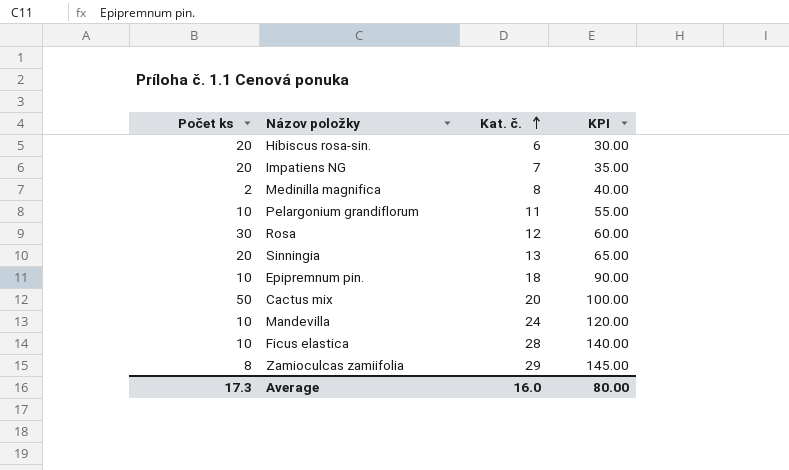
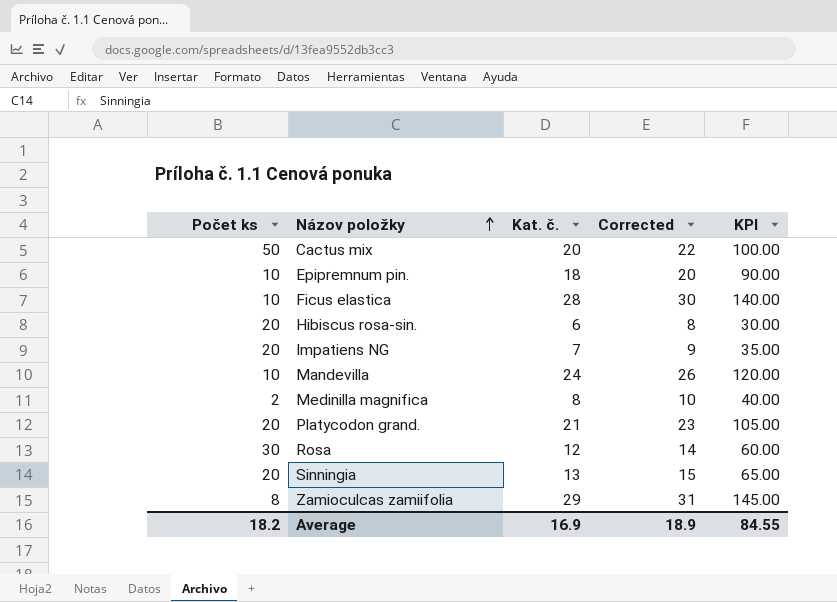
row order: Kat. č. ascending -> Názov položky ascending
column Corrected | formula: none -> [Kat. č.] + 2
row Pelargonium grandiflorum: 10 | 11 | 55.00 -> none
row Platycodon grand.: none -> 20 | 21 | 23 | 105.00
Average | Počet ks: 17.3 -> 18.2
Average | Kat. č.: 16.0 -> 16.9
Average | KPI: 80.00 -> 84.55

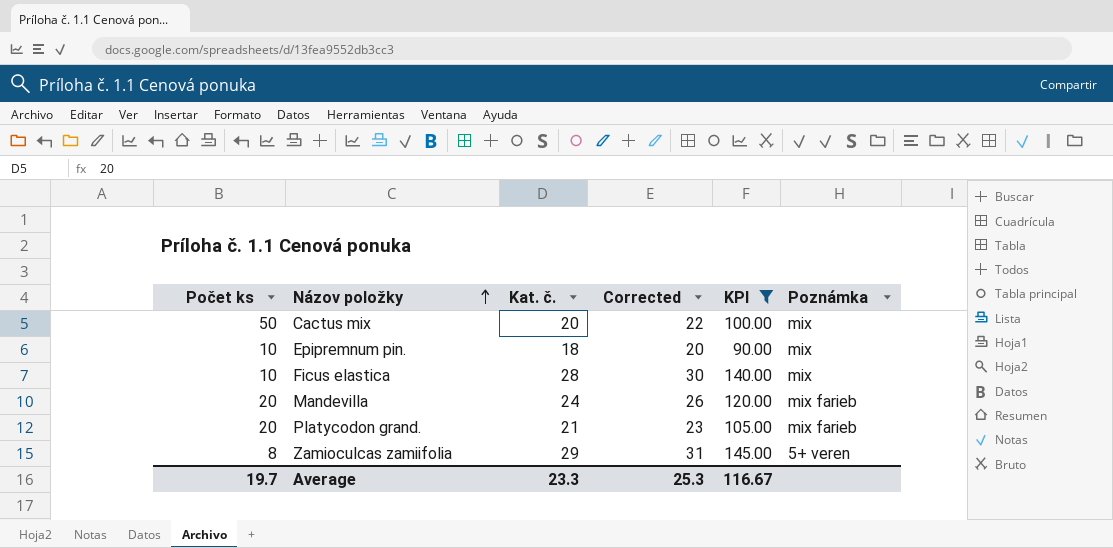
filter: none -> KPI >= 90.00
column Poznámka | position: none -> 6
Mandevilla | Počet ks: 10 -> 20
Average | Počet ks: 18.2 -> 19.7
Average | Kat. č.: 16.9 -> 23.3
Average | Corrected: 18.9 -> 25.3
Average | KPI: 84.55 -> 116.67

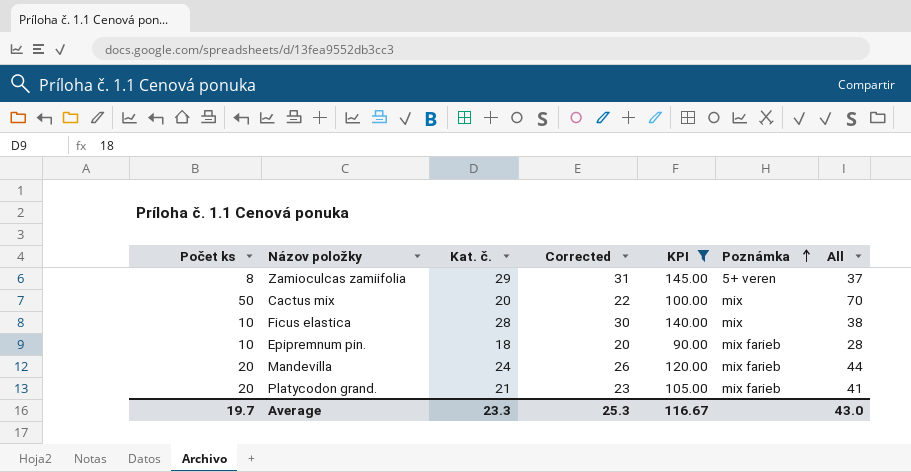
row order: Názov položky ascending -> Poznámka ascending
column All | formula: none -> [Počet ks] + [Kat. č.]
Epipremnum pin. | Poznámka: mix -> mix farieb

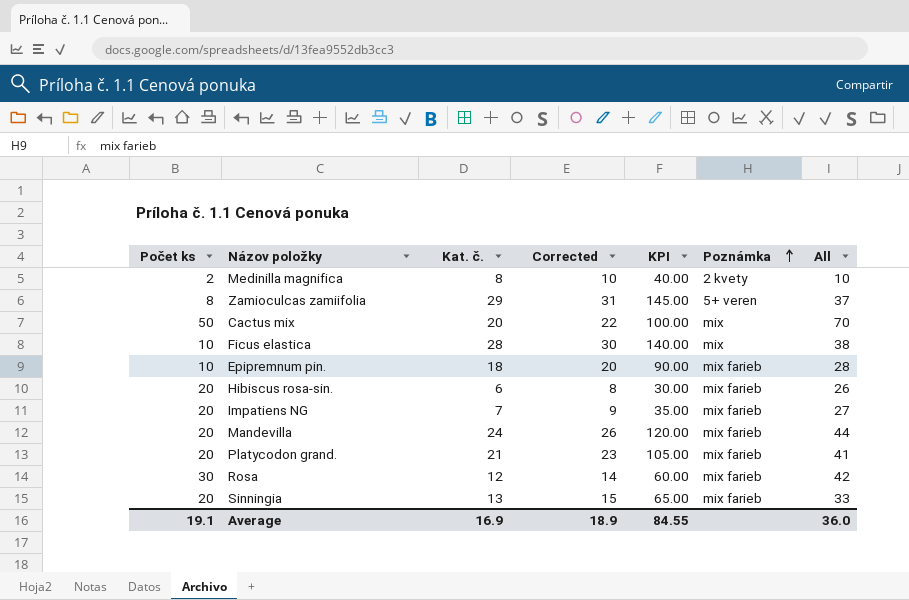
filter: KPI >= 90.00 -> none
Average | Počet ks: 19.7 -> 19.1
Average | Kat. č.: 23.3 -> 16.9
Average | Corrected: 25.3 -> 18.9
Average | KPI: 116.67 -> 84.55
Average | All: 43.0 -> 36.0

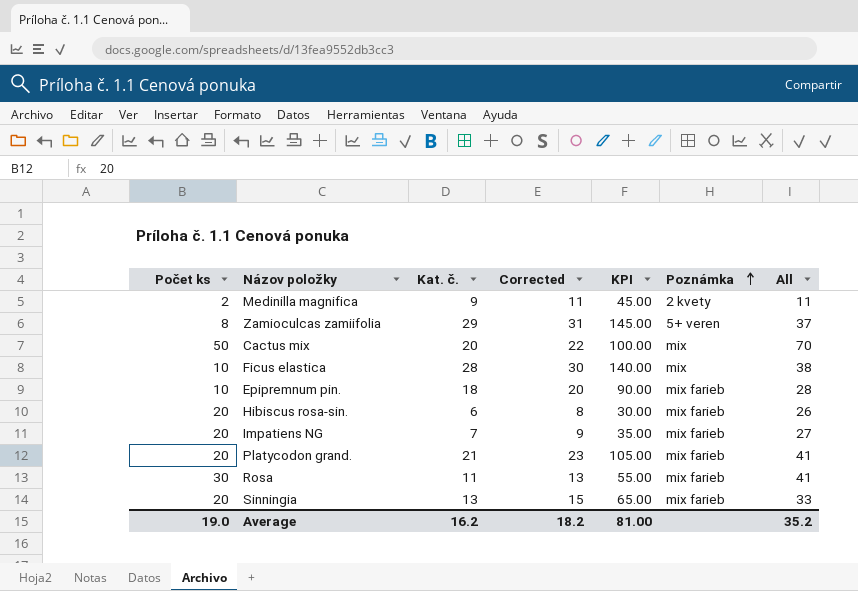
row Mandevilla: 20 | 24 | 26 | 120.00 | mix farieb | 44 -> none
Medinilla magnifica | Kat. č.: 8 -> 9
Medinilla magnifica | Corrected: 10 -> 11
Medinilla magnifica | KPI: 40.00 -> 45.00
Medinilla magnifica | All: 10 -> 11
Rosa | Kat. č.: 12 -> 11
Rosa | Corrected: 14 -> 13
Rosa | KPI: 60.00 -> 55.00
Rosa | All: 42 -> 41
Average | Počet ks: 19.1 -> 19.0
Average | Kat. č.: 16.9 -> 16.2
Average | Corrected: 18.9 -> 18.2
Average | KPI: 84.55 -> 81.00
Average | All: 36.0 -> 35.2

